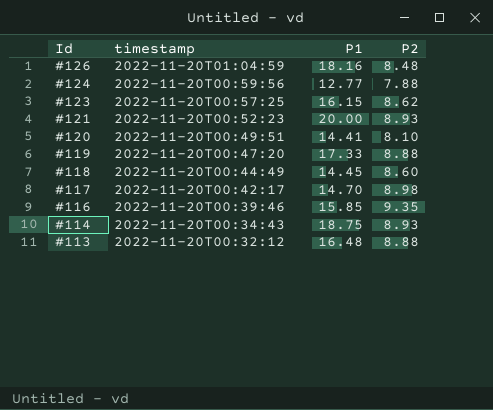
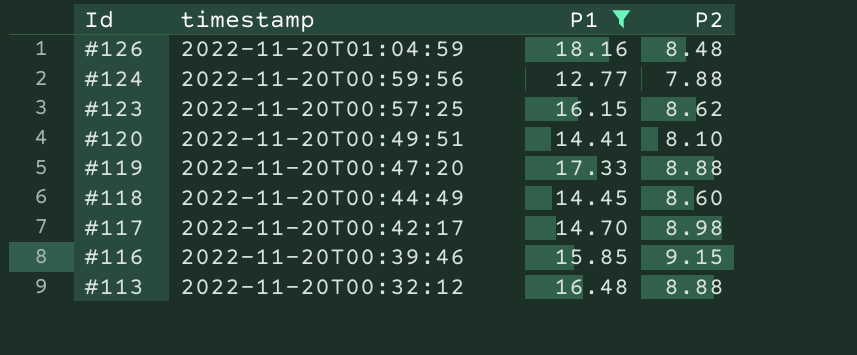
filter: none -> P1 <= 18.16
#116 | P2: 9.35 -> 9.15

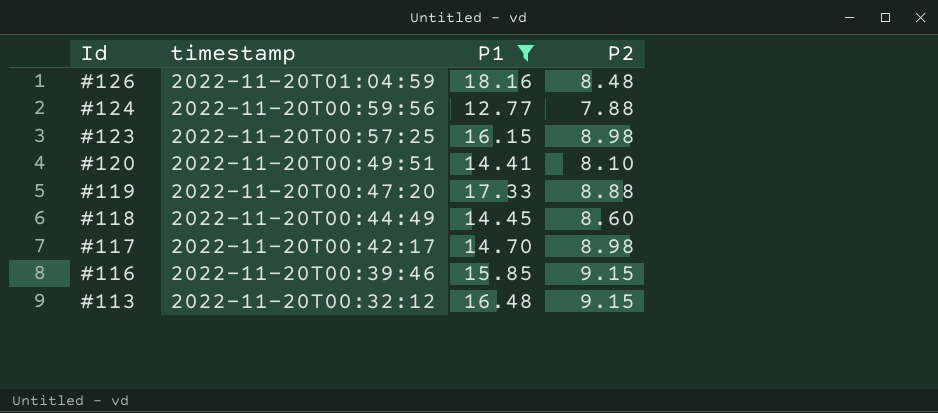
#123 | P2: 8.62 -> 8.98
#113 | P2: 8.88 -> 9.15

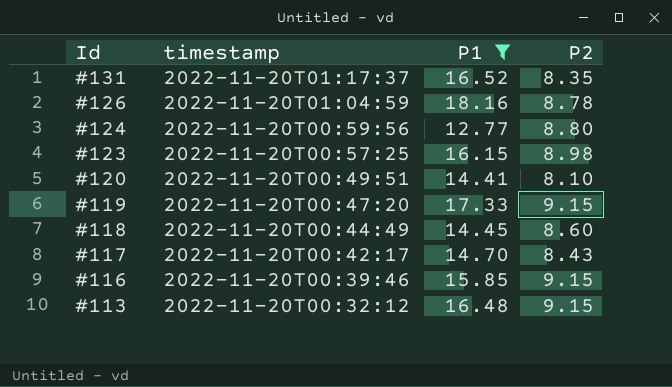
row #131: none -> 2022-11-20T01:17:37 | 16.52 | 8.35
#126 | P2: 8.48 -> 8.78
#124 | P2: 7.88 -> 8.80
#119 | P2: 8.88 -> 9.15
#117 | P2: 8.98 -> 8.43

